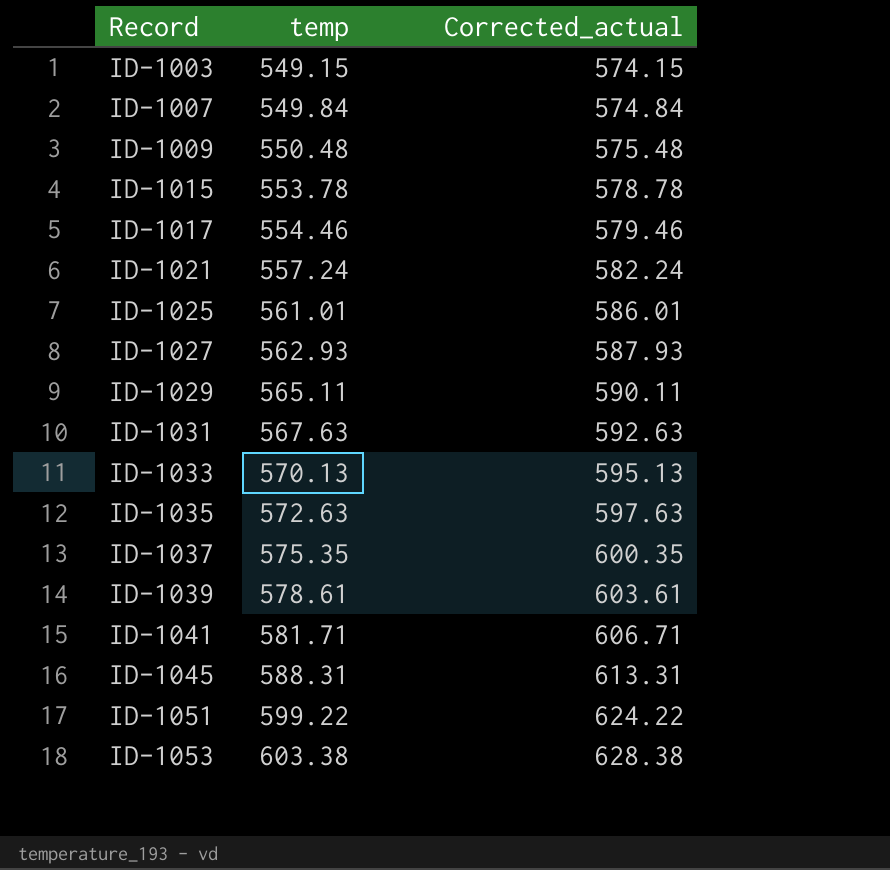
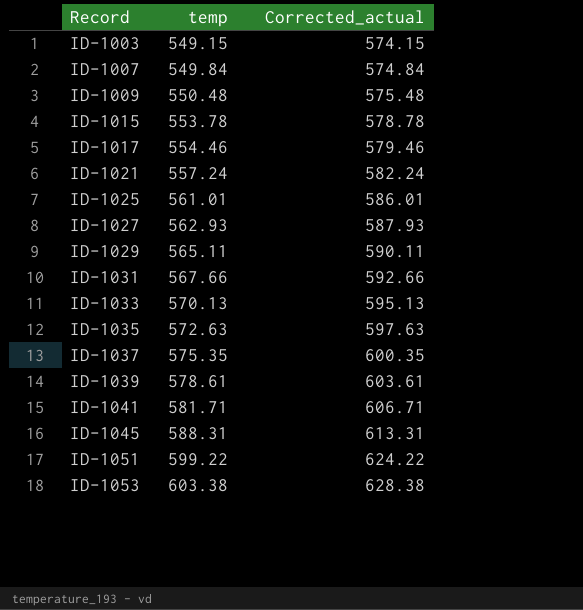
ID-1031 | temp: 567.63 -> 567.66
ID-1031 | Corrected_actual: 592.63 -> 592.66

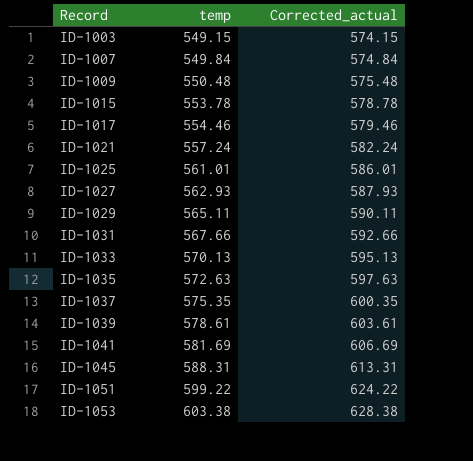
ID-1041 | temp: 581.71 -> 581.69
ID-1041 | Corrected_actual: 606.71 -> 606.69

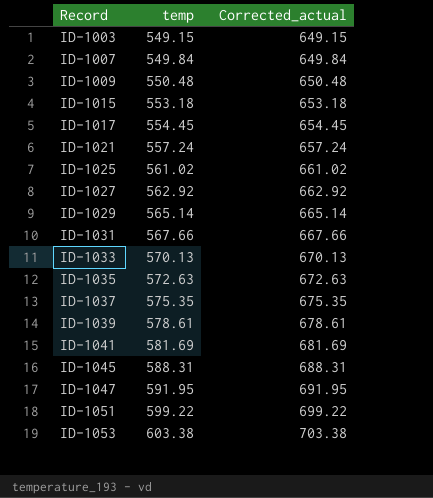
column Corrected_actual | formula: [temp] + 25 -> [temp] + 100
ID-1015 | temp: 553.78 -> 553.18
ID-1017 | temp: 554.46 -> 554.45
ID-1025 | temp: 561.01 -> 561.02
ID-1027 | temp: 562.93 -> 562.92
ID-1029 | temp: 565.11 -> 565.14
row ID-1047: none -> 591.95 | 691.95

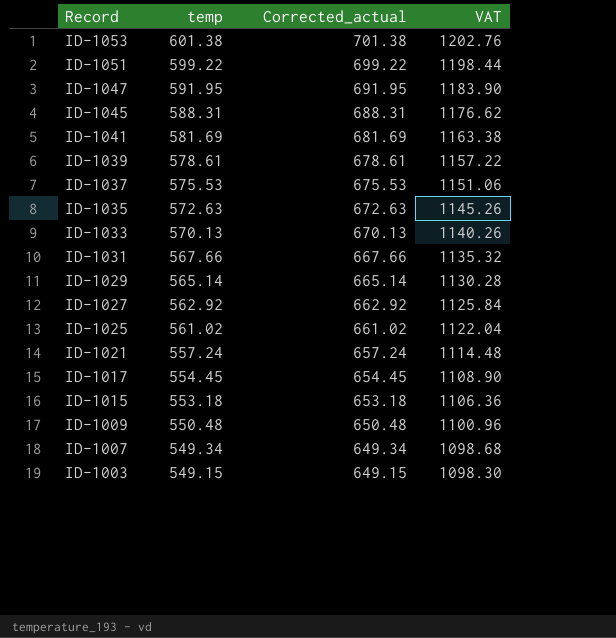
row order: Record ascending -> Record descending
column VAT | formula: none -> [temp] * 2
ID-1053 | temp: 603.38 -> 601.38
ID-1053 | Corrected_actual: 703.38 -> 701.38
ID-1037 | temp: 575.35 -> 575.53
ID-1037 | Corrected_actual: 675.35 -> 675.53
ID-1007 | temp: 549.84 -> 549.34
ID-1007 | Corrected_actual: 649.84 -> 649.34

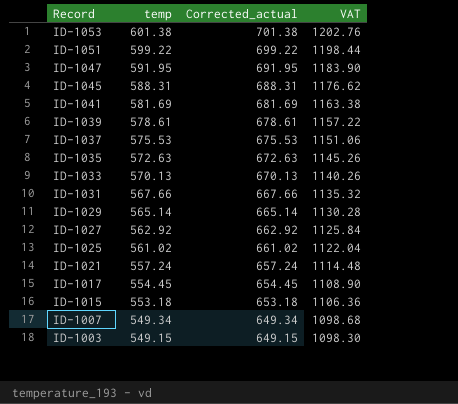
row ID-1009: 550.48 | 650.48 | 1100.96 -> none

